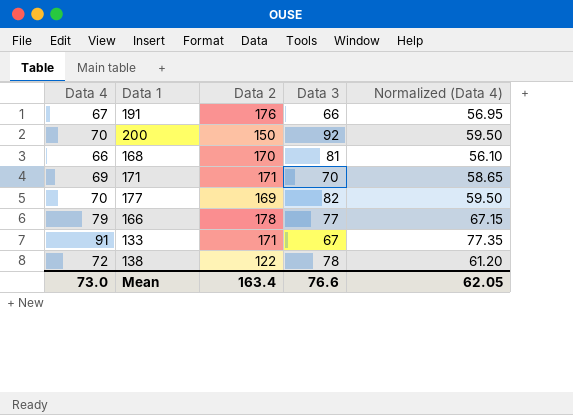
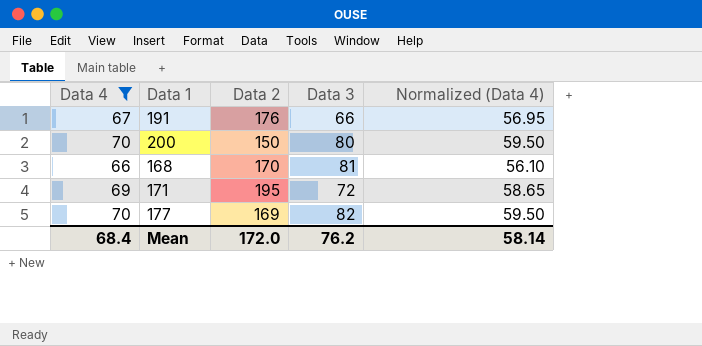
filter: none -> Data 4 <= 70
200 | Data 3: 92 -> 80
171 | Data 2: 171 -> 195
171 | Data 3: 70 -> 72
Mean | Data 4: 73.0 -> 68.4
Mean | Data 2: 163.4 -> 172.0
Mean | Data 3: 76.6 -> 76.2
Mean | Normalized (Data 4): 62.05 -> 58.14

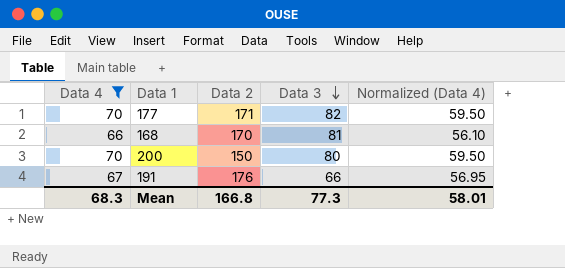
row order: none -> Data 3 descending
row 171: 69 | 195 | 72 | 58.65 -> none
177 | Data 2: 169 -> 171
Mean | Data 4: 68.4 -> 68.3
Mean | Data 2: 172.0 -> 166.8
Mean | Data 3: 76.2 -> 77.3
Mean | Normalized (Data 4): 58.14 -> 58.01

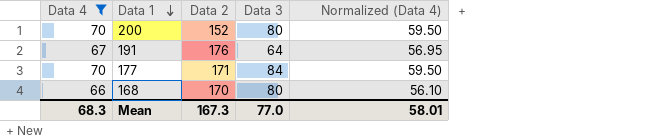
row order: Data 3 descending -> Data 1 descending
200 | Data 2: 150 -> 152
191 | Data 3: 66 -> 64
177 | Data 3: 82 -> 84
168 | Data 3: 81 -> 80
Mean | Data 2: 166.8 -> 167.3
Mean | Data 3: 77.3 -> 77.0

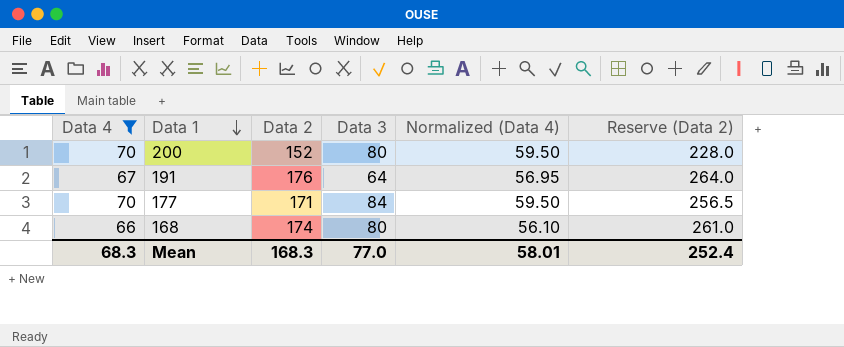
column Reserve (Data 2) | formula: none -> [Data 2] * 1.5
168 | Data 2: 170 -> 174
Mean | Data 2: 167.3 -> 168.3

